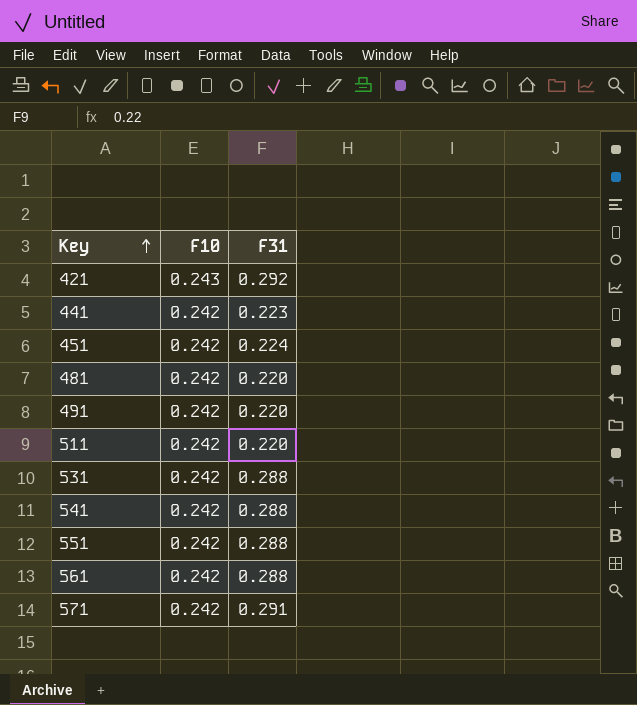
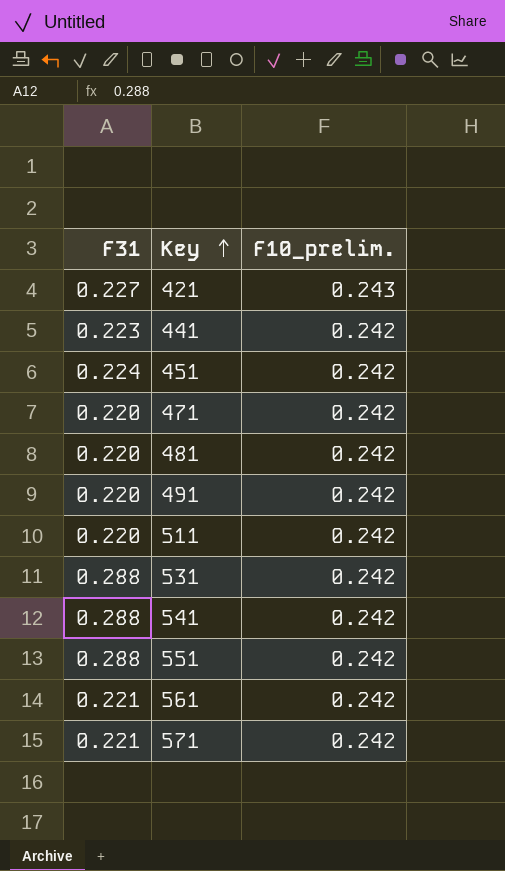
column F31 | position: 3 -> 1
column name: F10 -> F10_prelim.
421 | F31: 0.292 -> 0.227
row 471: none -> 0.220 | 0.242
561 | F31: 0.288 -> 0.221
571 | F31: 0.291 -> 0.221

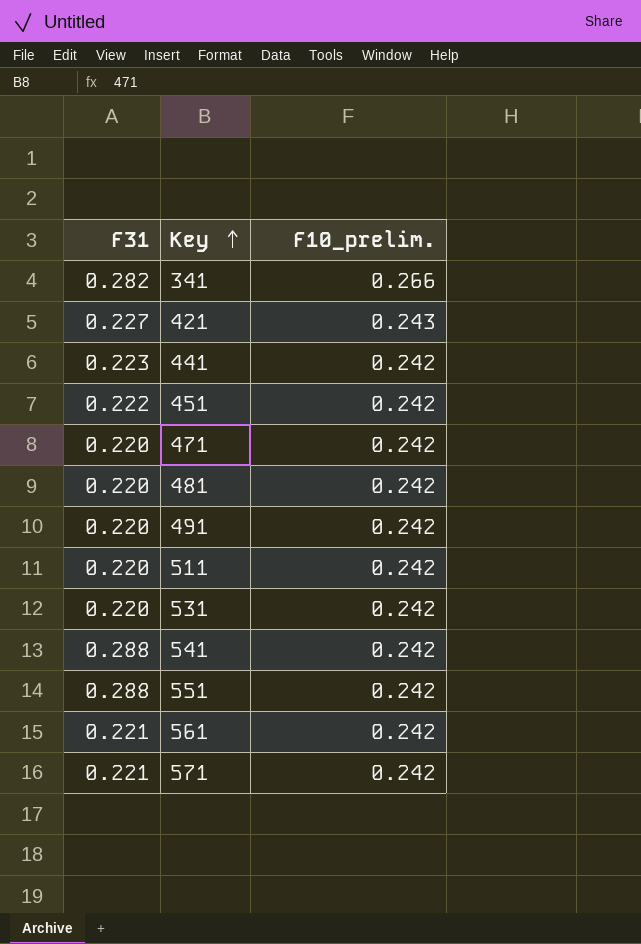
row 341: none -> 0.282 | 0.266
451 | F31: 0.224 -> 0.222
531 | F31: 0.288 -> 0.220

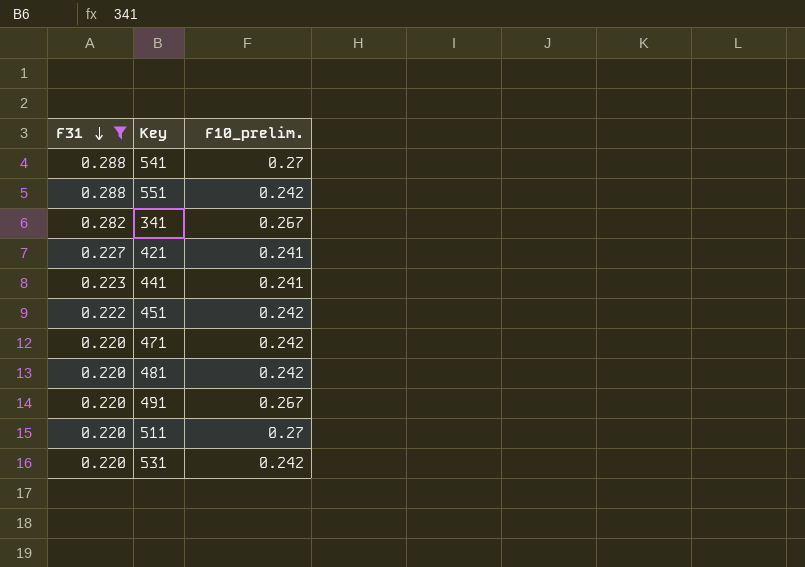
filter: none -> F31 != 0.221
row order: Key ascending -> F31 descending
541 | F10_prelim.: 0.242 -> 0.27
341 | F10_prelim.: 0.266 -> 0.267
421 | F10_prelim.: 0.243 -> 0.241
441 | F10_prelim.: 0.242 -> 0.241
491 | F10_prelim.: 0.242 -> 0.267
511 | F10_prelim.: 0.242 -> 0.27

